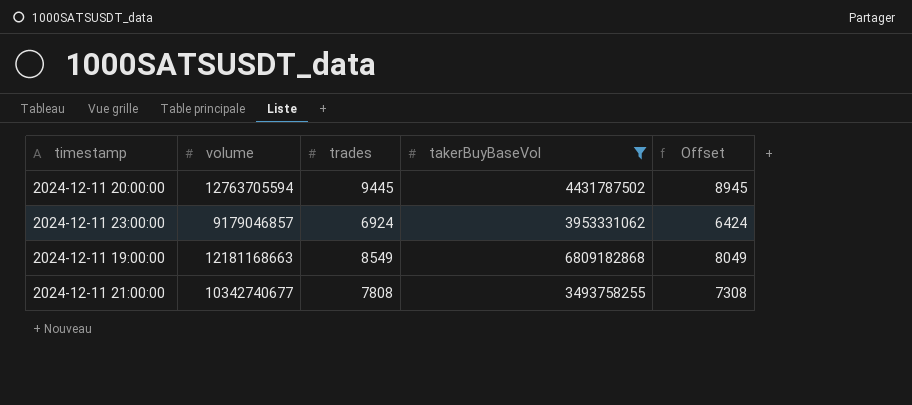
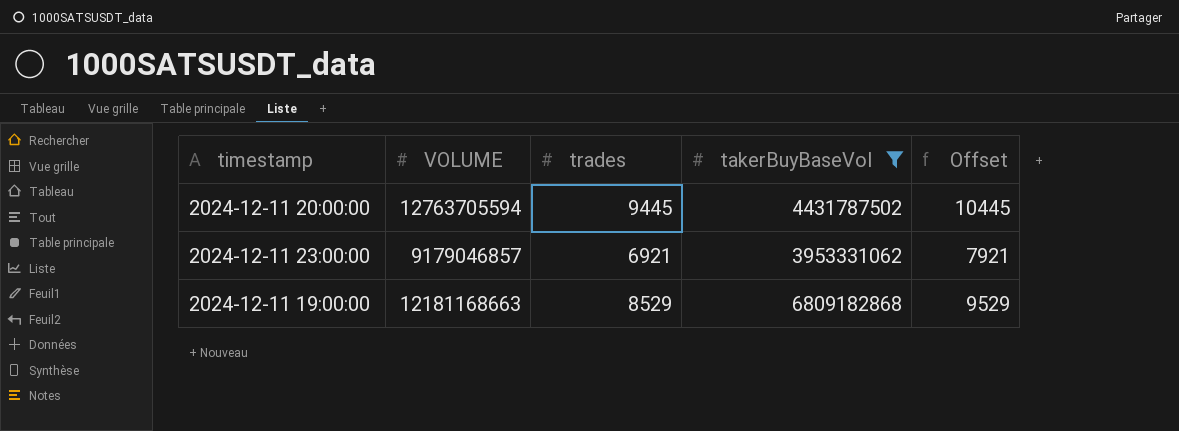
column name: volume -> VOLUME
column Offset | formula: [trades] - 500 -> [trades] + 1000
row 2024-12-11 21:00:00: 10342740677 | 7808 | 3493758255 | 7308 -> none
2024-12-11 23:00:00 | trades: 6924 -> 6921
2024-12-11 19:00:00 | trades: 8549 -> 8529

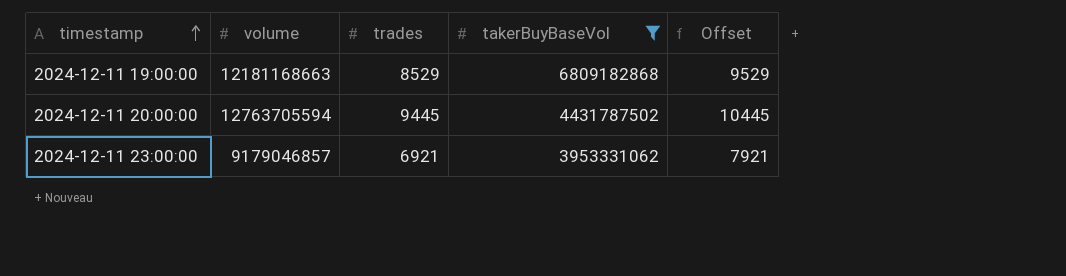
row order: none -> timestamp ascending
column name: VOLUME -> volume

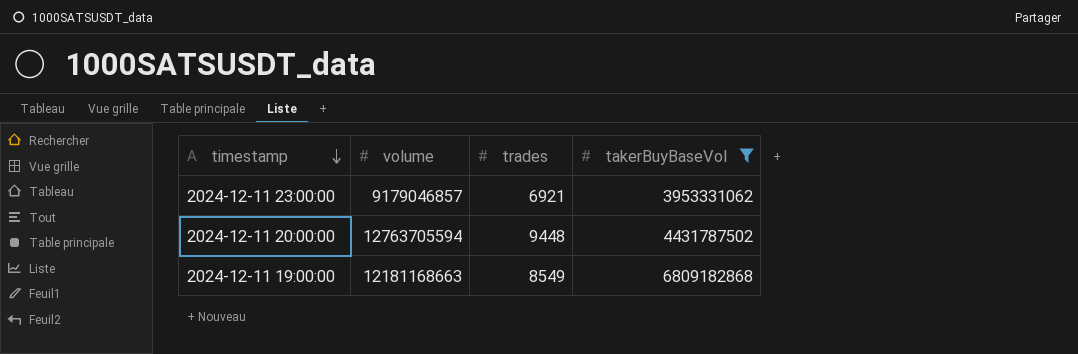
row order: timestamp ascending -> timestamp descending
column Offset | formula: [trades] + 1000 -> none
2024-12-11 20:00:00 | trades: 9445 -> 9448
2024-12-11 19:00:00 | trades: 8529 -> 8549

